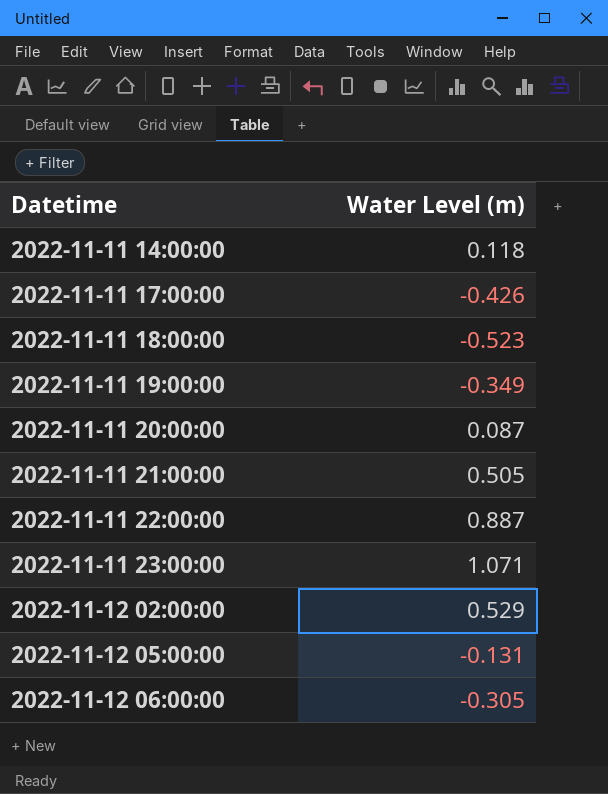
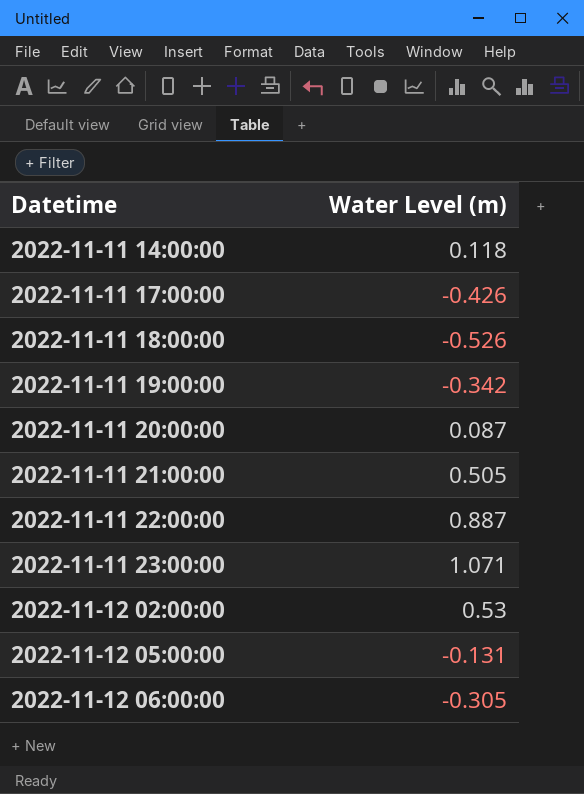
2022-11-11 18:00:00 | Water Level (m): -0.523 -> -0.526
2022-11-11 19:00:00 | Water Level (m): -0.349 -> -0.342
2022-11-12 02:00:00 | Water Level (m): 0.529 -> 0.53

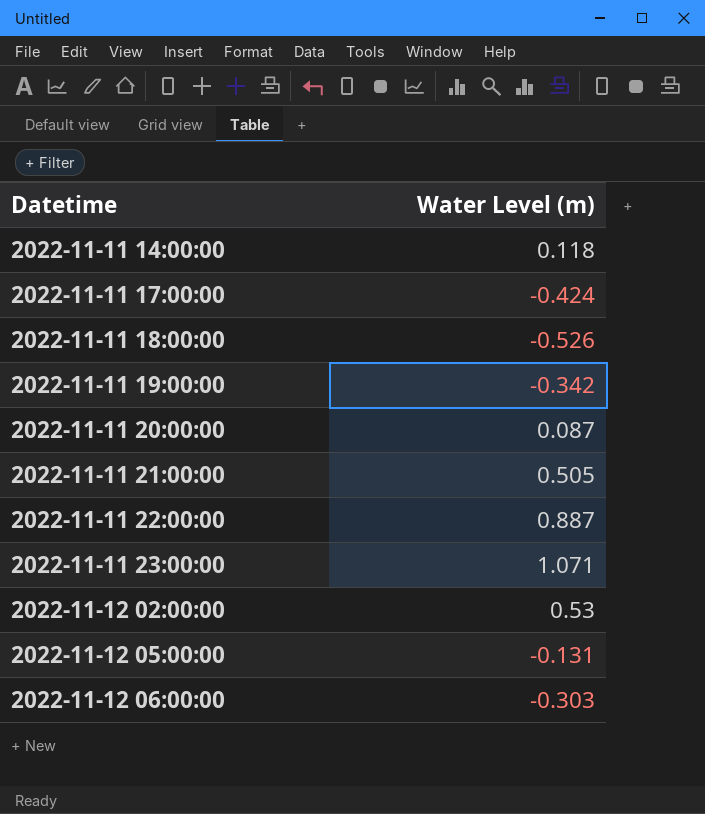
2022-11-11 17:00:00 | Water Level (m): -0.426 -> -0.424
2022-11-12 06:00:00 | Water Level (m): -0.305 -> -0.303

